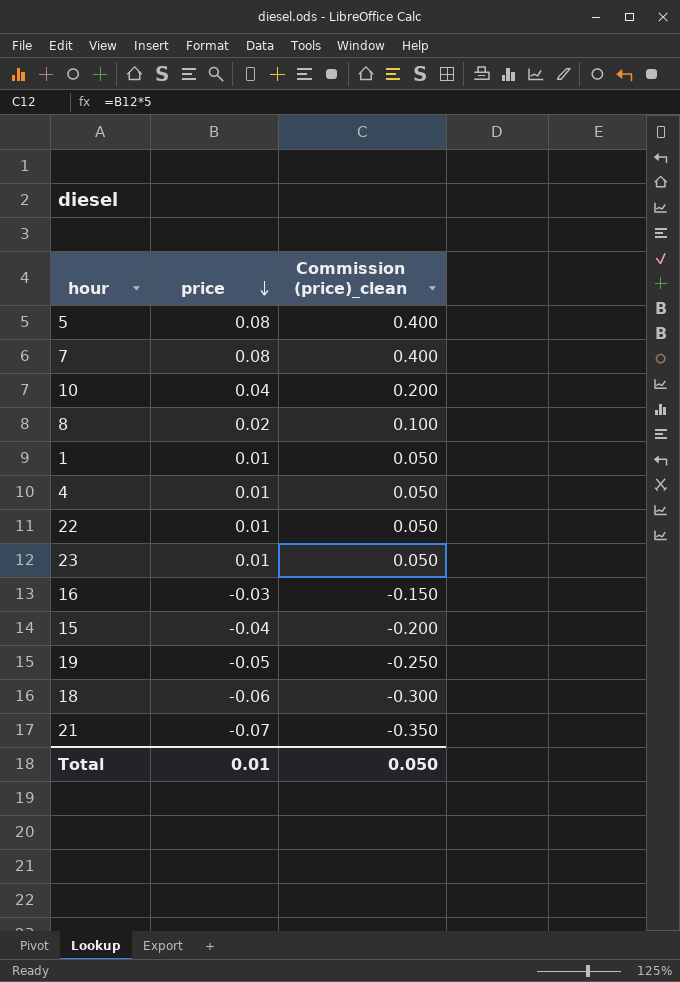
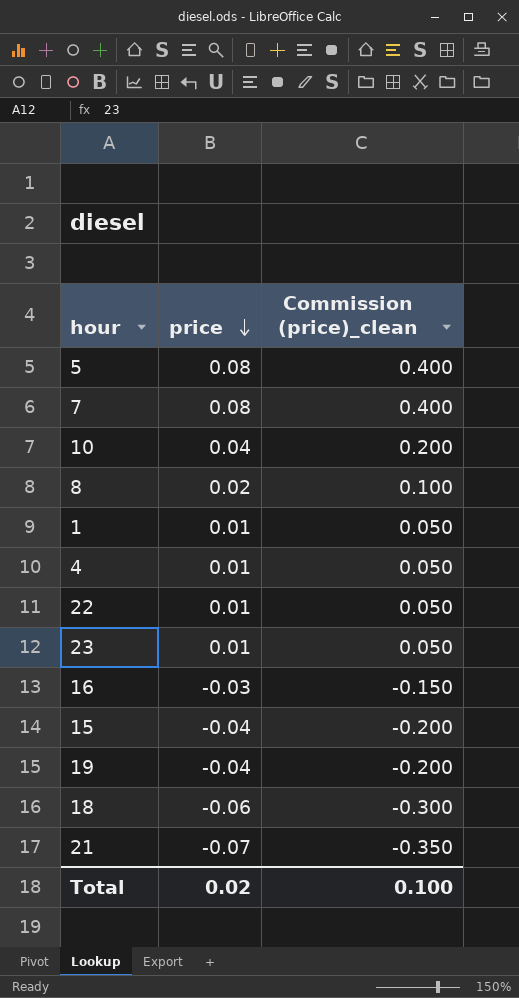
19 | price: -0.05 -> -0.04
19 | Commission (price)_clean: -0.250 -> -0.200
Total | price: 0.01 -> 0.02
Total | Commission (price)_clean: 0.050 -> 0.100

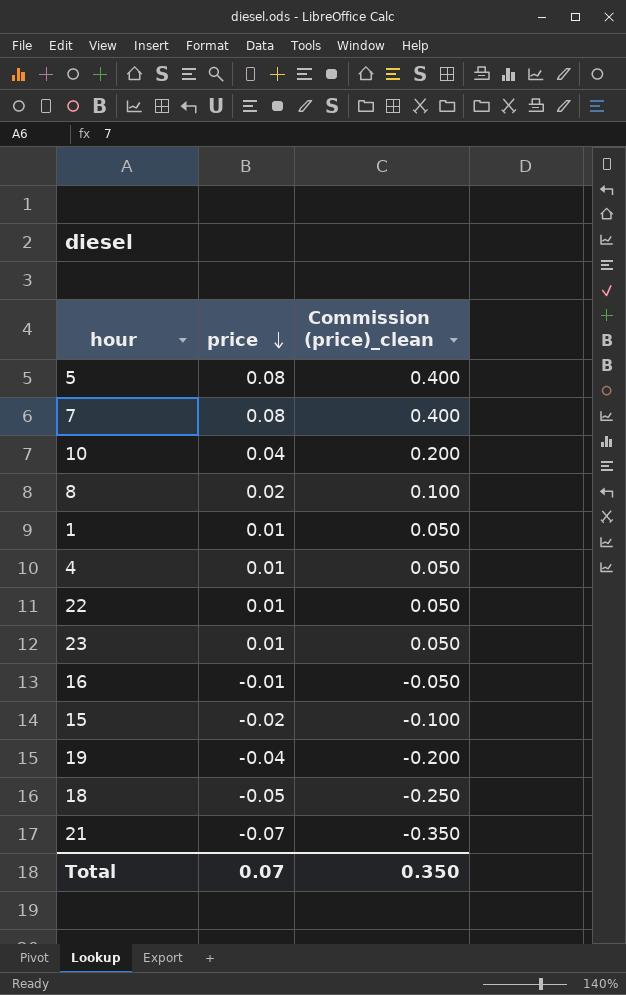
16 | price: -0.03 -> -0.01
16 | Commission (price)_clean: -0.150 -> -0.050
15 | price: -0.04 -> -0.02
15 | Commission (price)_clean: -0.200 -> -0.100
18 | price: -0.06 -> -0.05
18 | Commission (price)_clean: -0.300 -> -0.250
Total | price: 0.02 -> 0.07
Total | Commission (price)_clean: 0.100 -> 0.350

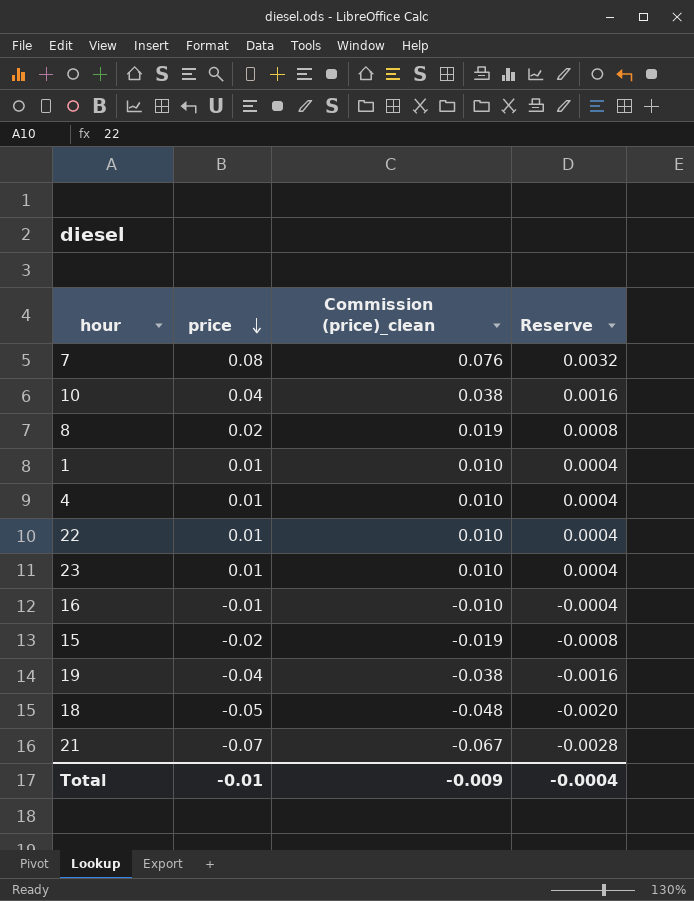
column Commission (price)_clean | formula: [price] * 5 -> [price] * 0.95
column Reserve | formula: none -> [price] * 0.04
row 5: 0.08 | 0.400 -> none
Total | price: 0.07 -> -0.01
Total | Commission (price)_clean: 0.350 -> -0.009

